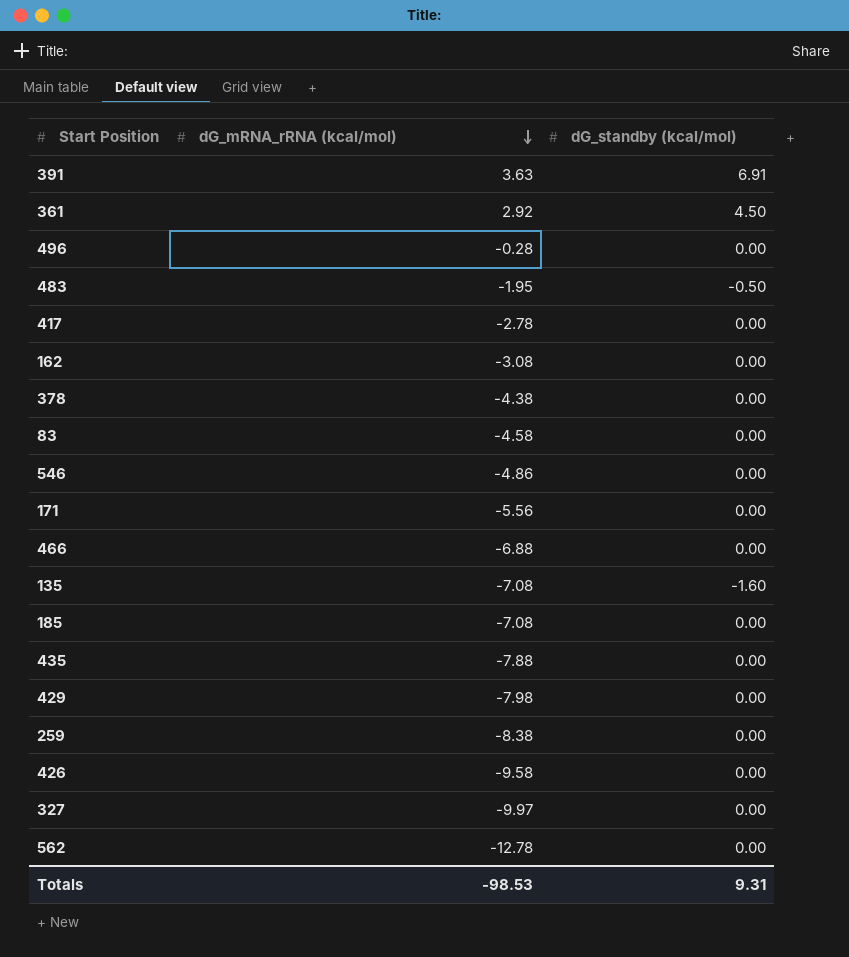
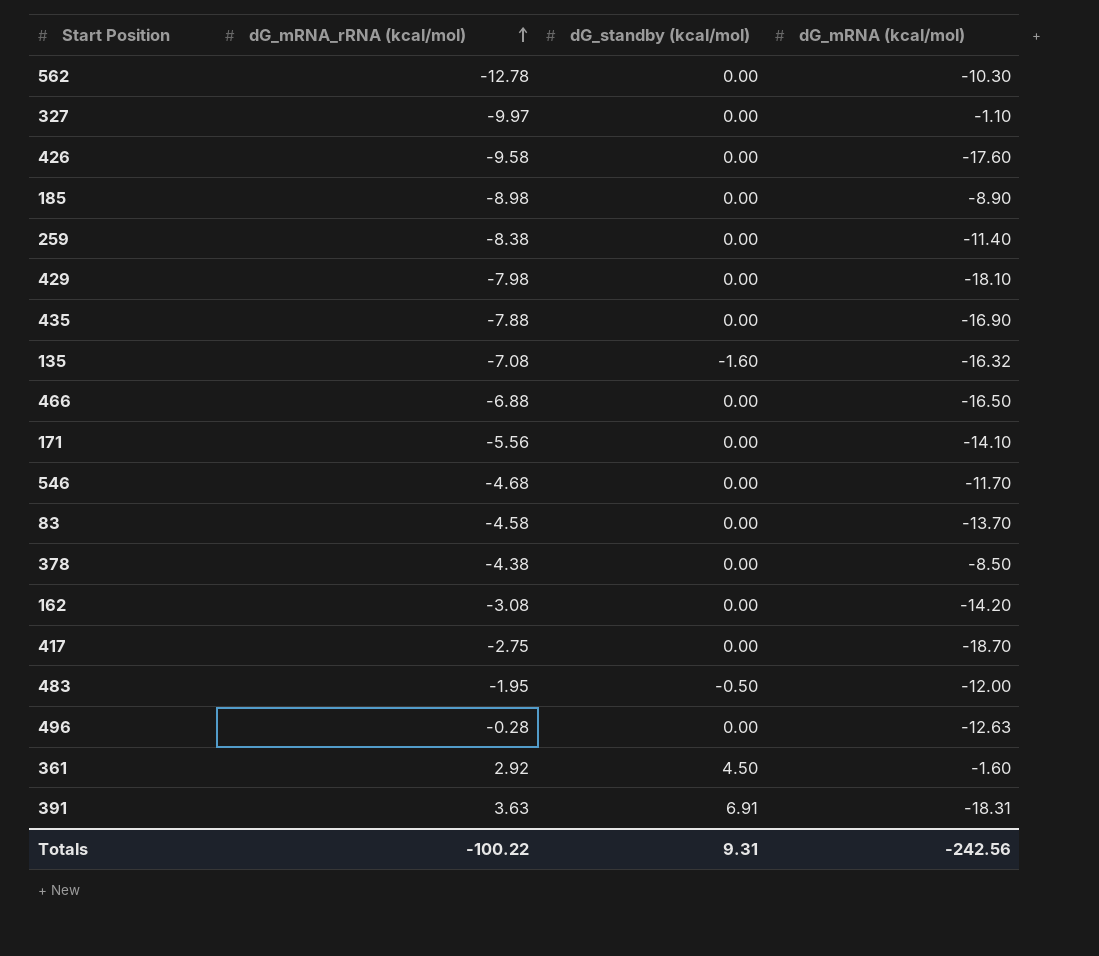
row order: dG_mRNA_rRNA (kcal/mol) descending -> dG_mRNA_rRNA (kcal/mol) ascending
column dG_mRNA (kcal/mol) | position: none -> 4
185 | dG_mRNA_rRNA (kcal/mol): -7.08 -> -8.98
546 | dG_mRNA_rRNA (kcal/mol): -4.86 -> -4.68
417 | dG_mRNA_rRNA (kcal/mol): -2.78 -> -2.75
Totals | dG_mRNA_rRNA (kcal/mol): -98.53 -> -100.22

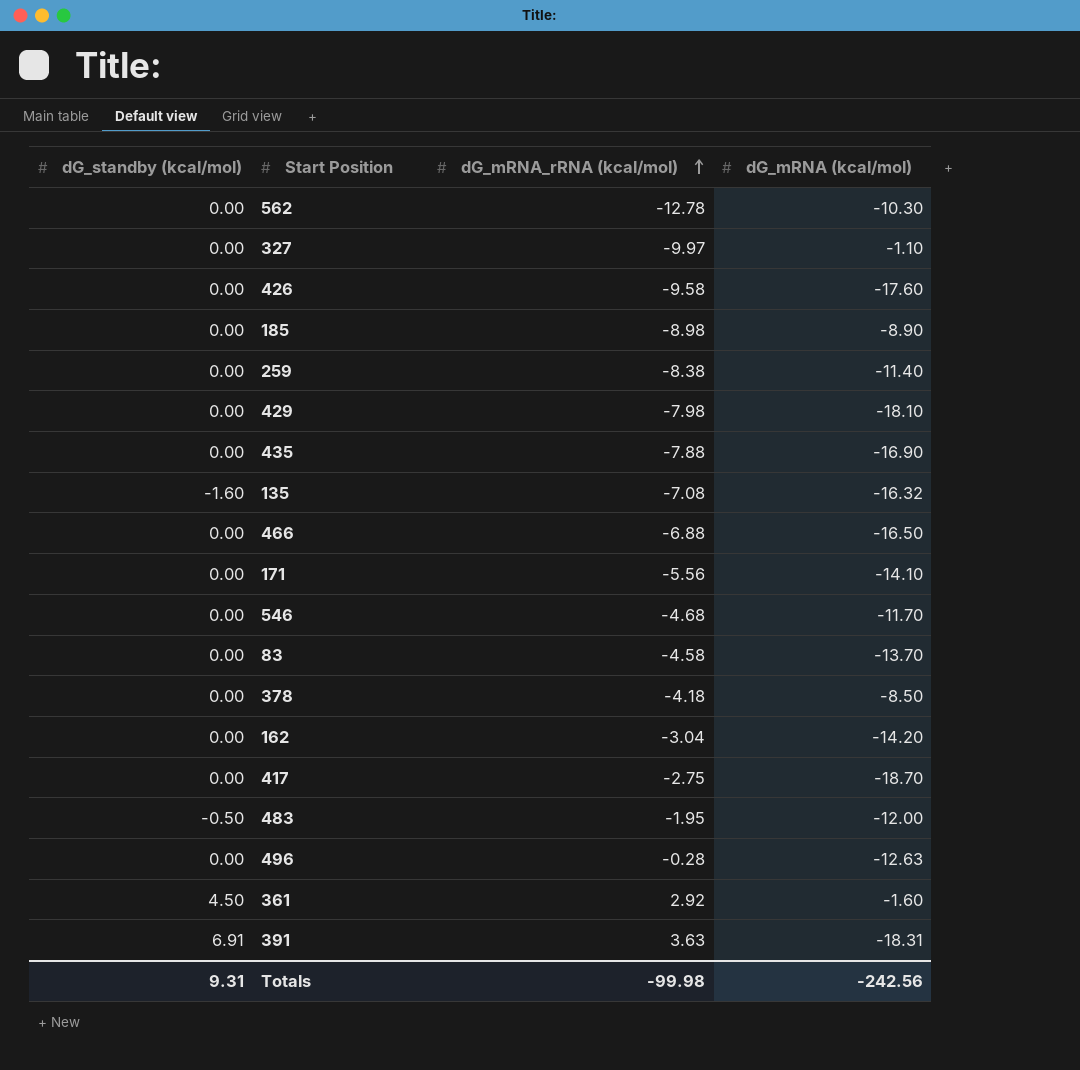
column dG_standby (kcal/mol) | position: 3 -> 1
378 | dG_mRNA_rRNA (kcal/mol): -4.38 -> -4.18
162 | dG_mRNA_rRNA (kcal/mol): -3.08 -> -3.04
Totals | dG_mRNA_rRNA (kcal/mol): -100.22 -> -99.98

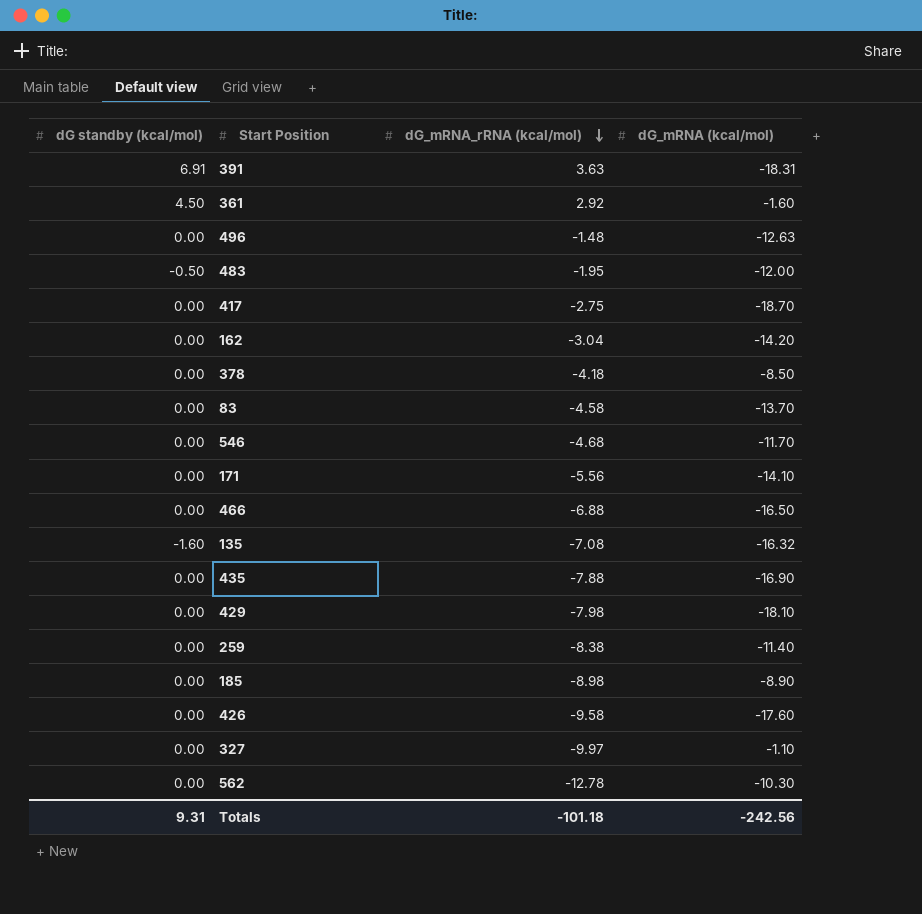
row order: dG_mRNA_rRNA (kcal/mol) ascending -> dG_mRNA_rRNA (kcal/mol) descending
column name: dG_standby (kcal/mol) -> dG standby (kcal/mol)
496 | dG_mRNA_rRNA (kcal/mol): -0.28 -> -1.48
Totals | dG_mRNA_rRNA (kcal/mol): -99.98 -> -101.18

